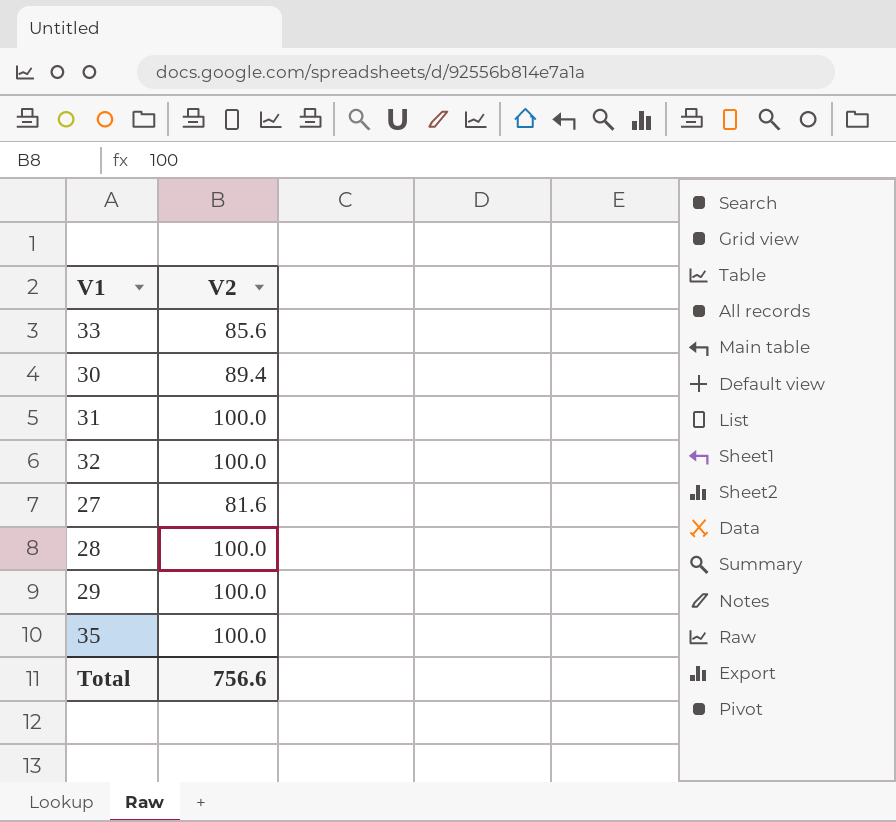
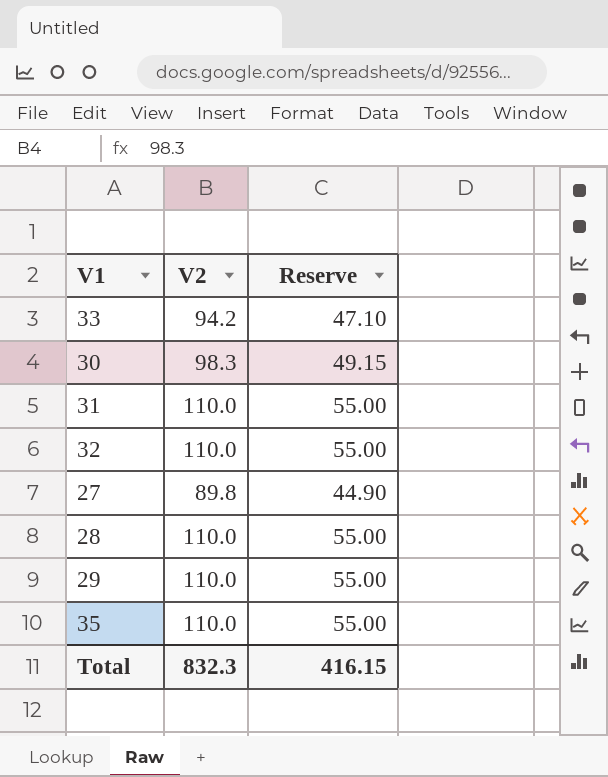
column Reserve | formula: none -> [V2] * 0.5
33 | V2: 85.6 -> 94.2
30 | V2: 89.4 -> 98.3
31 | V2: 100.0 -> 110.0
32 | V2: 100.0 -> 110.0
27 | V2: 81.6 -> 89.8
28 | V2: 100.0 -> 110.0
29 | V2: 100.0 -> 110.0
35 | V2: 100.0 -> 110.0
Total | V2: 756.6 -> 832.3

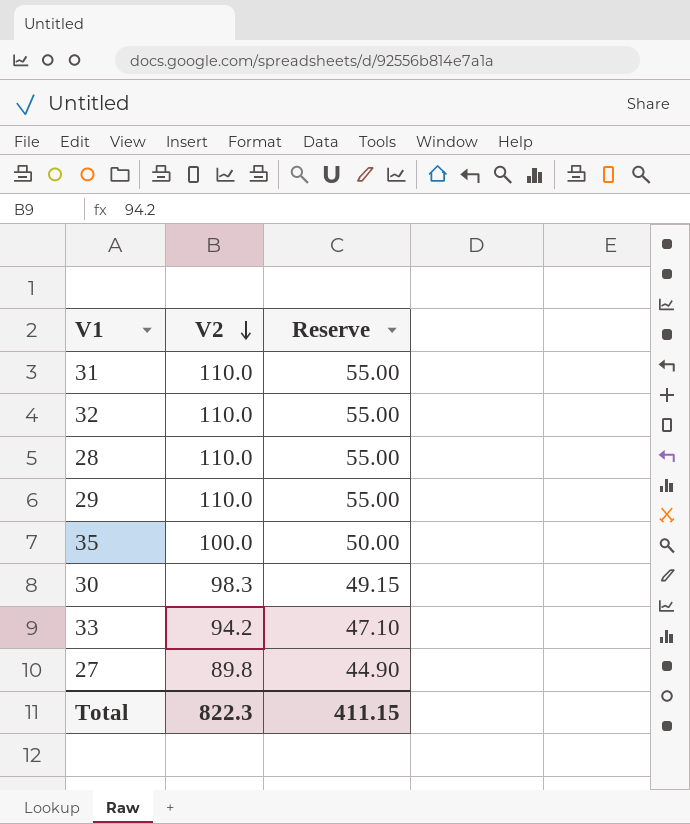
row order: none -> V2 descending
35 | V2: 110.0 -> 100.0
35 | Reserve: 55.00 -> 50.00
Total | V2: 832.3 -> 822.3
Total | Reserve: 416.15 -> 411.15

